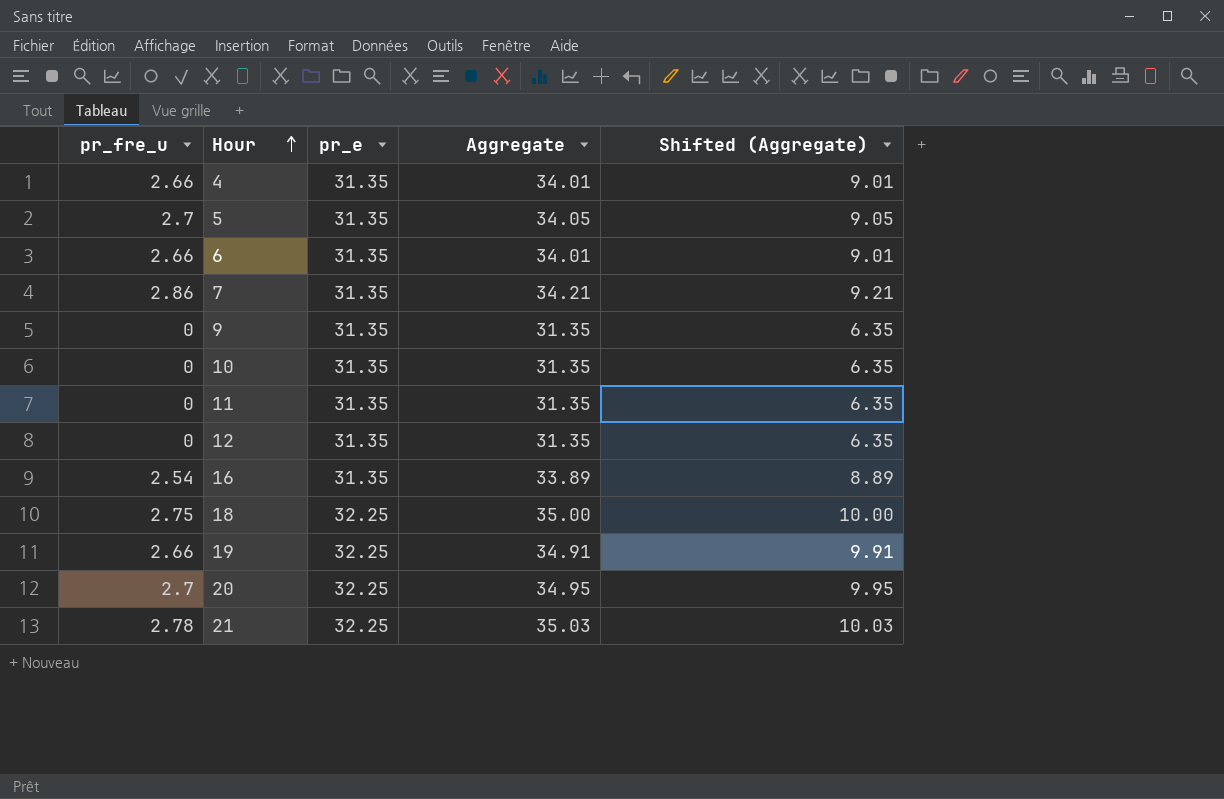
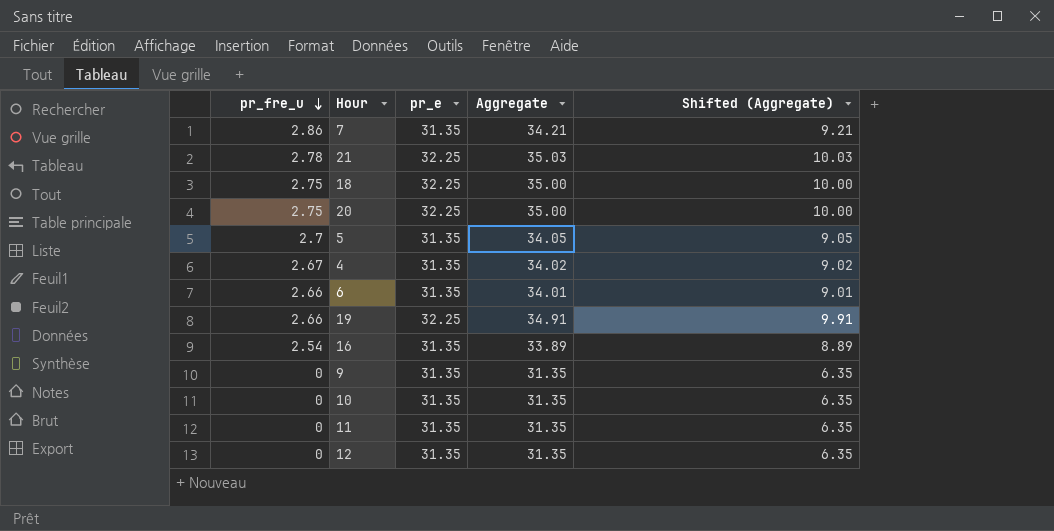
row order: Hour ascending -> pr_fre_u descending
20 | pr_fre_u: 2.7 -> 2.75
20 | Aggregate: 34.95 -> 35.00
20 | Shifted (Aggregate): 9.95 -> 10.00
4 | pr_fre_u: 2.66 -> 2.67
4 | Aggregate: 34.01 -> 34.02
4 | Shifted (Aggregate): 9.01 -> 9.02

